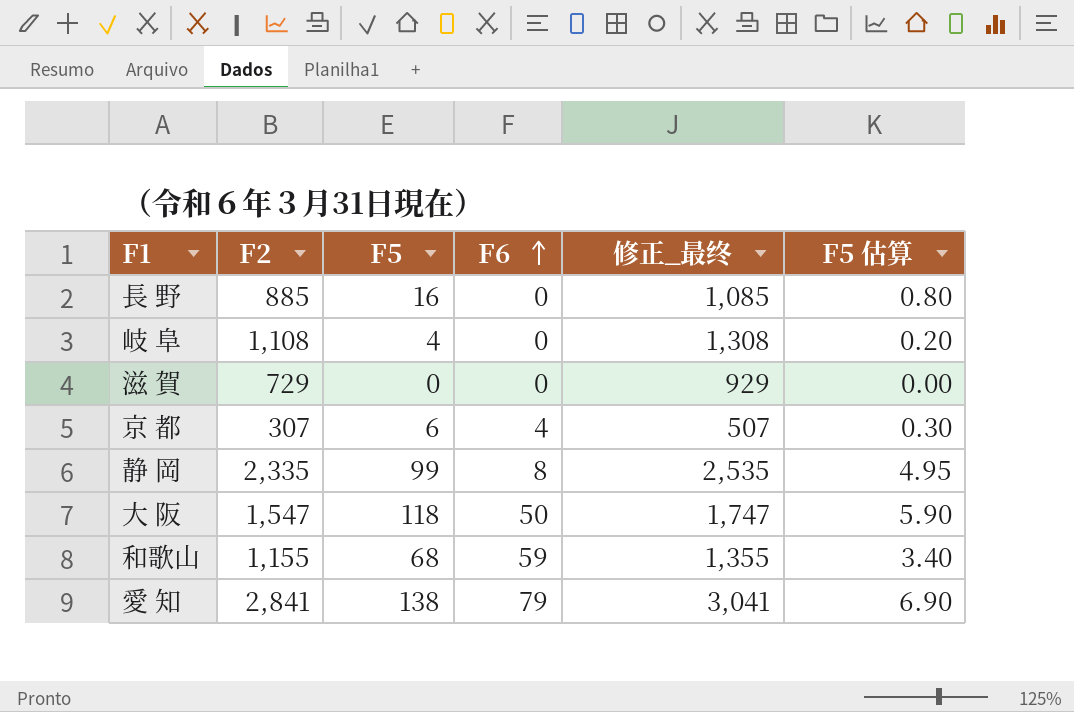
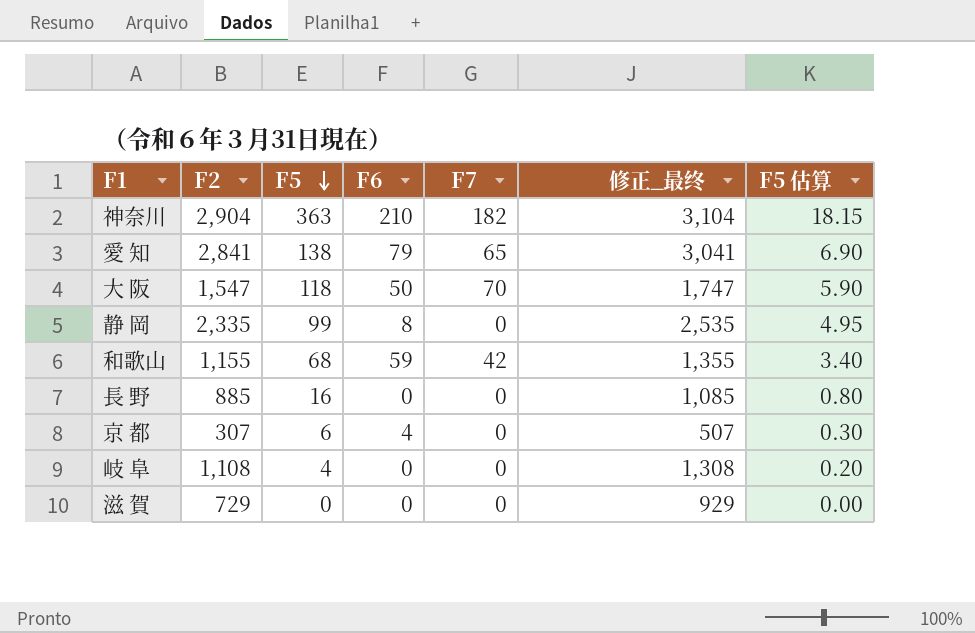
row order: F6 ascending -> F5 descending
column F7 | position: none -> 5
row 神奈川: none -> 2,904 | 363 | 210 | 182 | 3,104 | 18.15

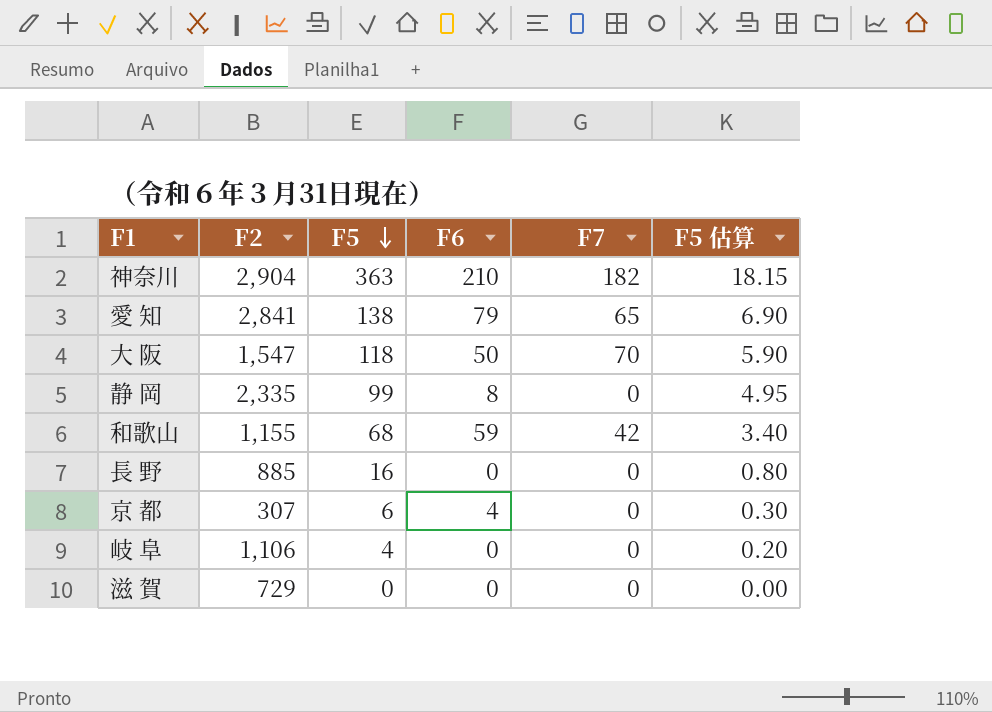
column 修正_最终 | formula: [F2] + 200 -> none
岐 阜 | F2: 1,108 -> 1,106

